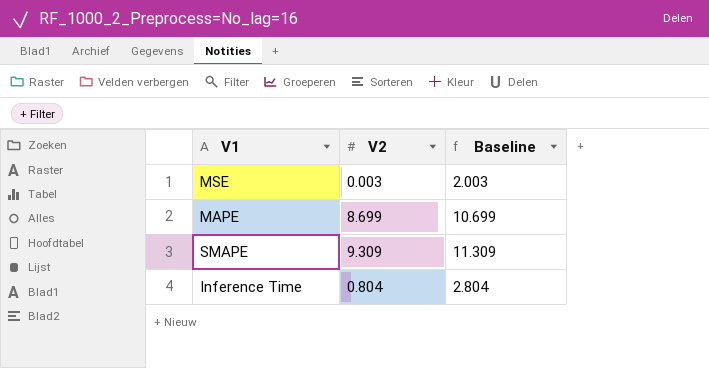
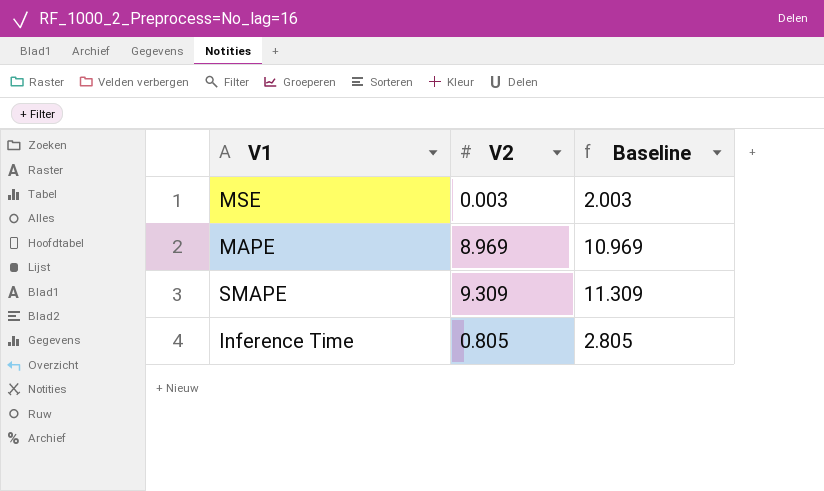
MAPE | V2: 8.699 -> 8.969
MAPE | Baseline: 10.699 -> 10.969
Inference Time | V2: 0.804 -> 0.805
Inference Time | Baseline: 2.804 -> 2.805

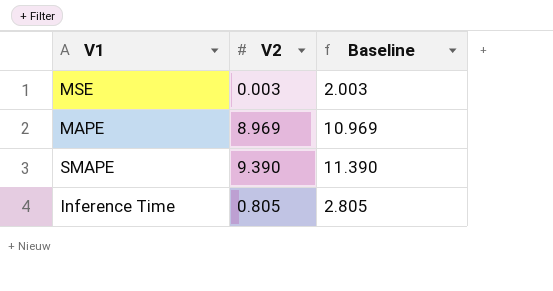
SMAPE | V2: 9.309 -> 9.390
SMAPE | Baseline: 11.309 -> 11.390

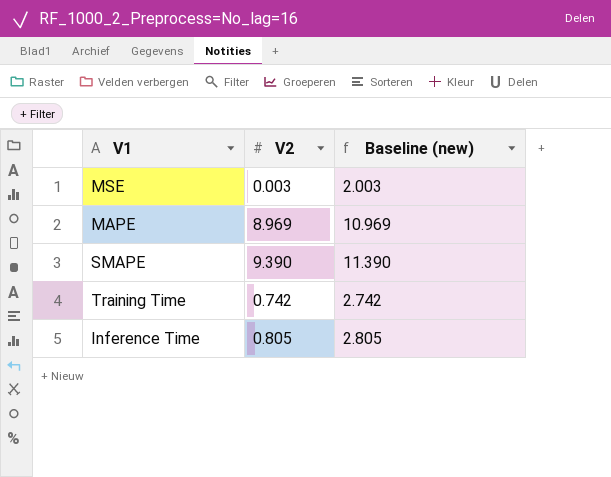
column name: Baseline -> Baseline (new)
row Training Time: none -> 0.742 | 2.742

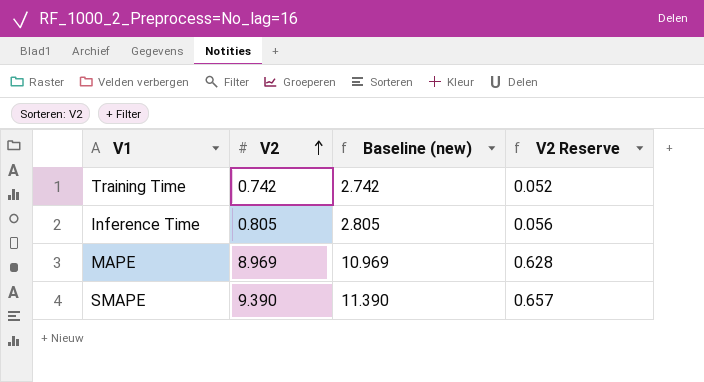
row order: none -> V2 ascending
column V2 Reserve | formula: none -> [V2] * 0.07
row MSE: 0.003 | 2.003 -> none

